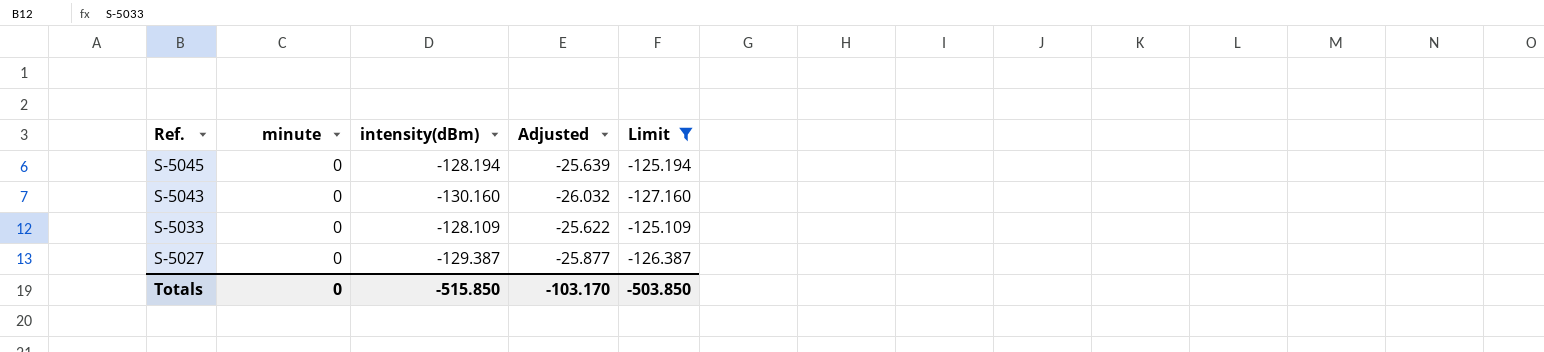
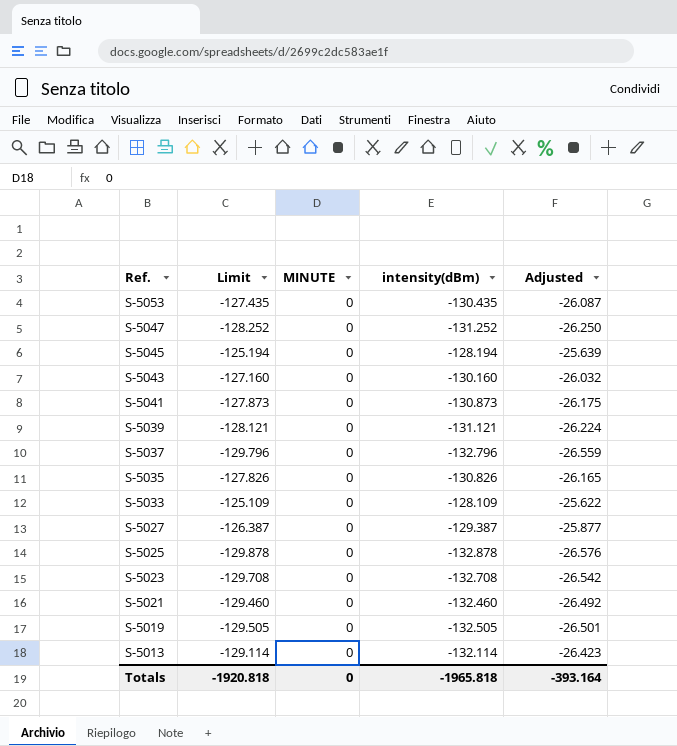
filter: Limit >= -127.160 -> none
column Limit | position: 5 -> 2
column name: minute -> MINUTE
Totals | Limit: -503.850 -> -1920.818
Totals | intensity(dBm): -515.850 -> -1965.818
Totals | Adjusted: -103.170 -> -393.164

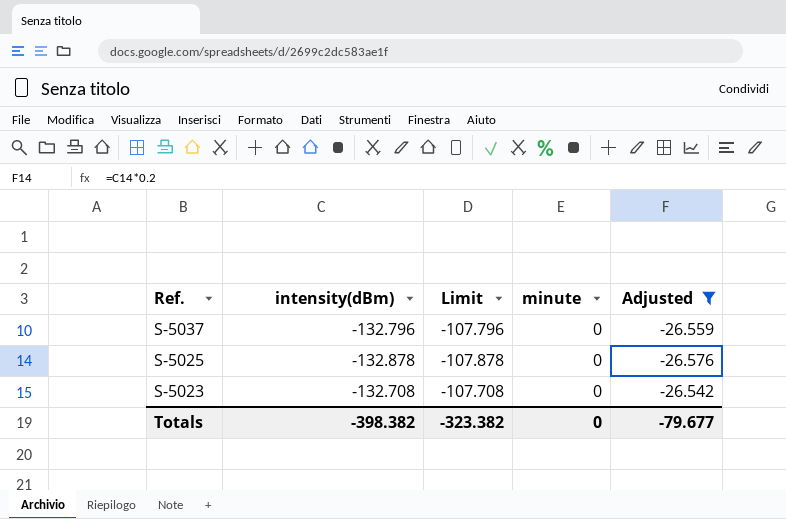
filter: none -> Adjusted <= -26.542
column intensity(dBm) | position: 4 -> 2
column Limit | formula: [intensity(dBm)] + 3 -> [intensity(dBm)] + 25
column name: MINUTE -> minute
Totals | intensity(dBm): -1965.818 -> -398.382
Totals | Limit: -1920.818 -> -323.382
Totals | Adjusted: -393.164 -> -79.677

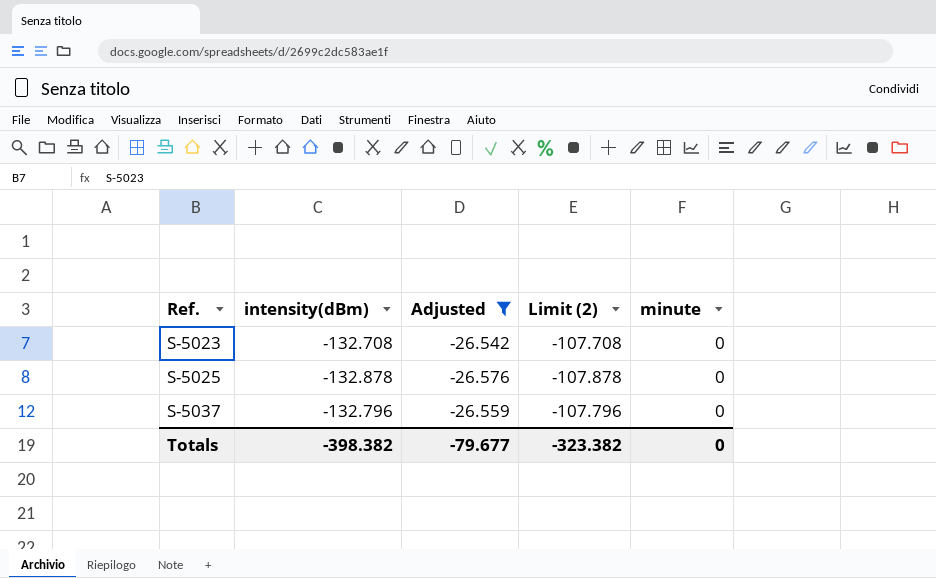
row order: Ref. descending -> Ref. ascending
column Adjusted | position: 5 -> 3
column name: Limit -> Limit (2)

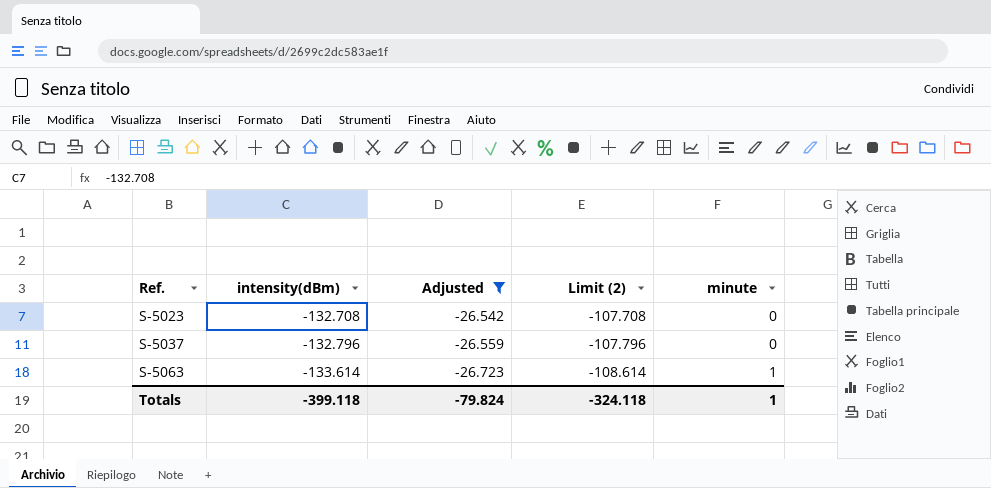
row S-5025: -132.878 | -26.576 | -107.878 | 0 -> none
row S-5063: none -> -133.614 | -26.723 | -108.614 | 1
Totals | intensity(dBm): -398.382 -> -399.118
Totals | Adjusted: -79.677 -> -79.824
Totals | Limit (2): -323.382 -> -324.118
Totals | minute: 0 -> 1

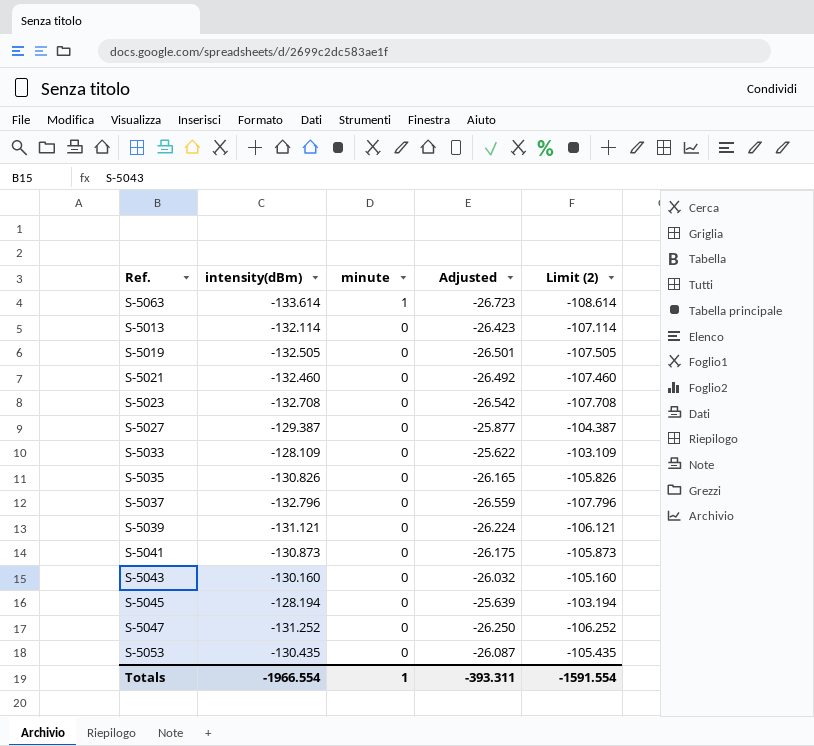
filter: Adjusted <= -26.542 -> none
row order: Ref. ascending -> minute descending
column minute | position: 5 -> 3
Totals | intensity(dBm): -399.118 -> -1966.554
Totals | Adjusted: -79.824 -> -393.311
Totals | Limit (2): -324.118 -> -1591.554

